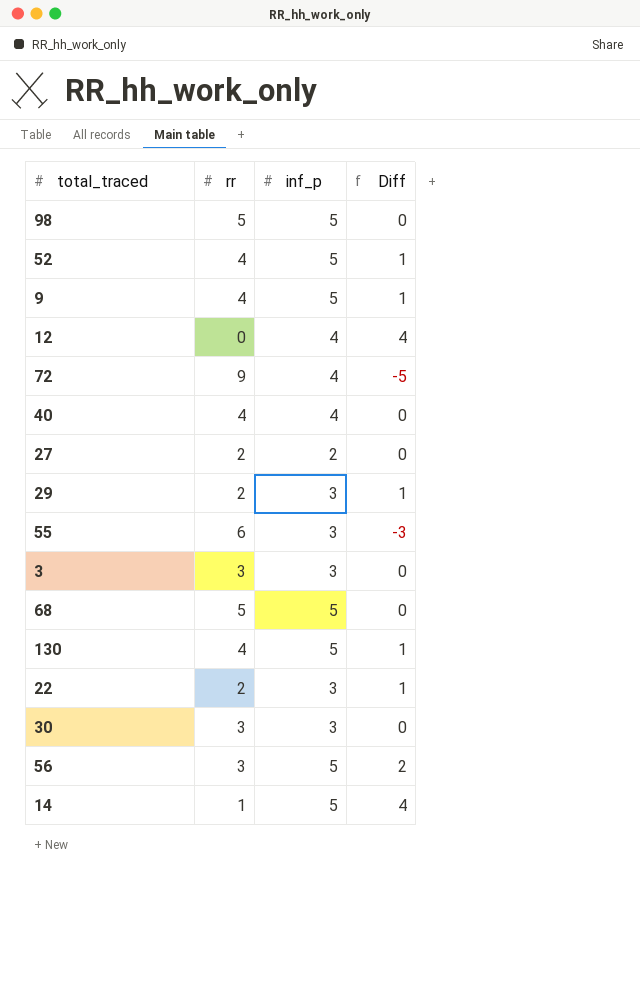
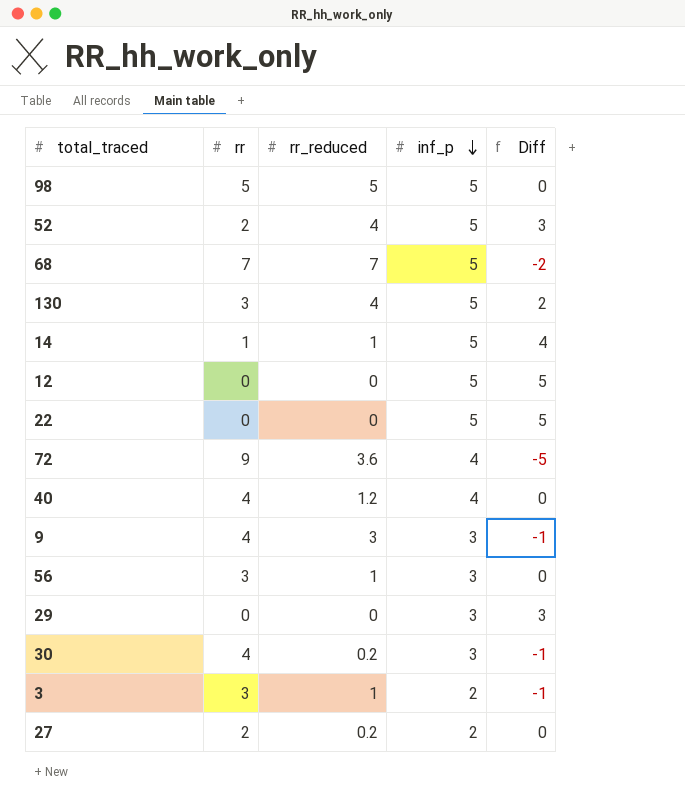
row order: none -> inf_p descending
column rr_reduced | position: none -> 3
row 55: 6 | 3 | -3 -> none
52 | rr: 4 -> 2
52 | Diff: 1 -> 3
68 | rr: 5 -> 7
68 | Diff: 0 -> -2
130 | rr: 4 -> 3
130 | Diff: 1 -> 2
12 | inf_p: 4 -> 5
12 | Diff: 4 -> 5
22 | rr: 2 -> 0
22 | inf_p: 3 -> 5
22 | Diff: 1 -> 5
9 | inf_p: 5 -> 3
9 | Diff: 1 -> -1
56 | inf_p: 5 -> 3
56 | Diff: 2 -> 0
29 | rr: 2 -> 0
29 | Diff: 1 -> 3
30 | rr: 3 -> 4
30 | Diff: 0 -> -1
3 | inf_p: 3 -> 2
3 | Diff: 0 -> -1

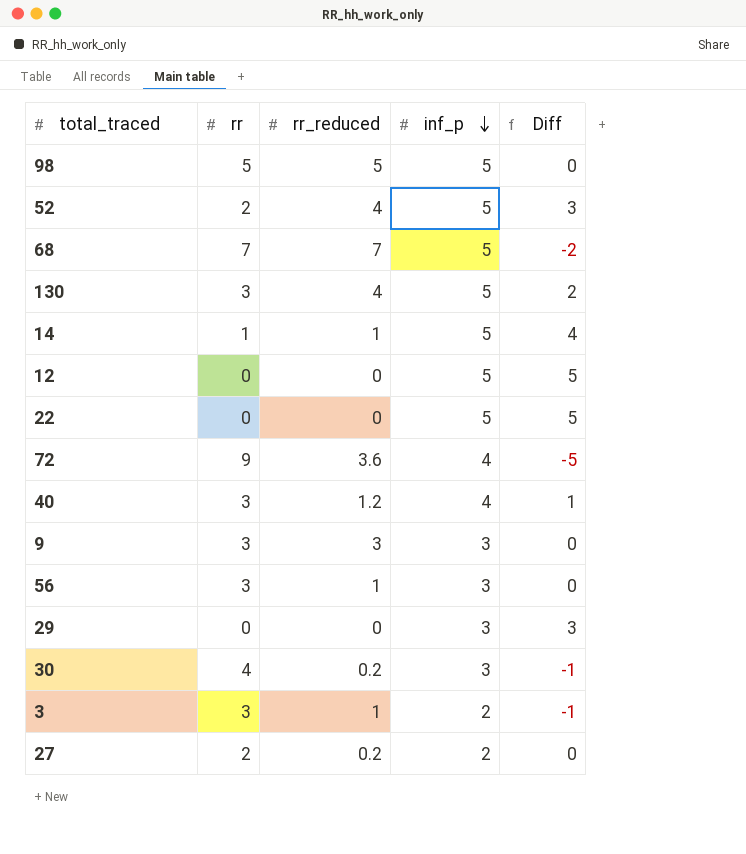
40 | rr: 4 -> 3
40 | Diff: 0 -> 1
9 | rr: 4 -> 3
9 | Diff: -1 -> 0

